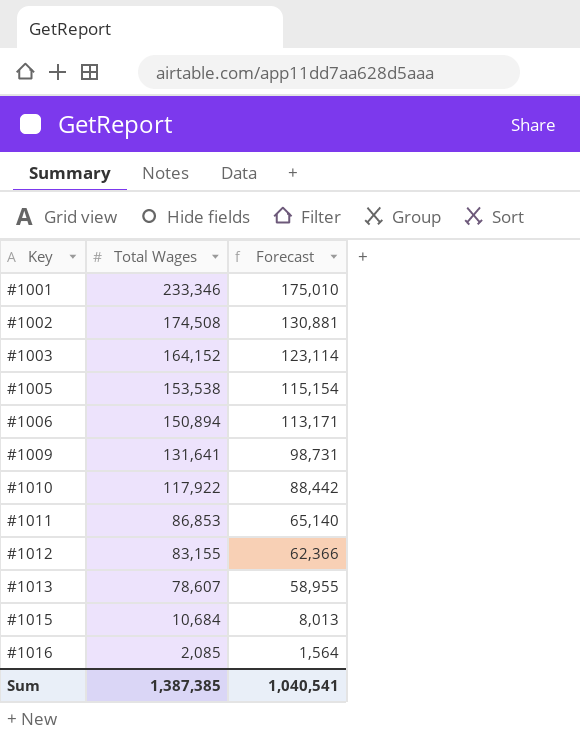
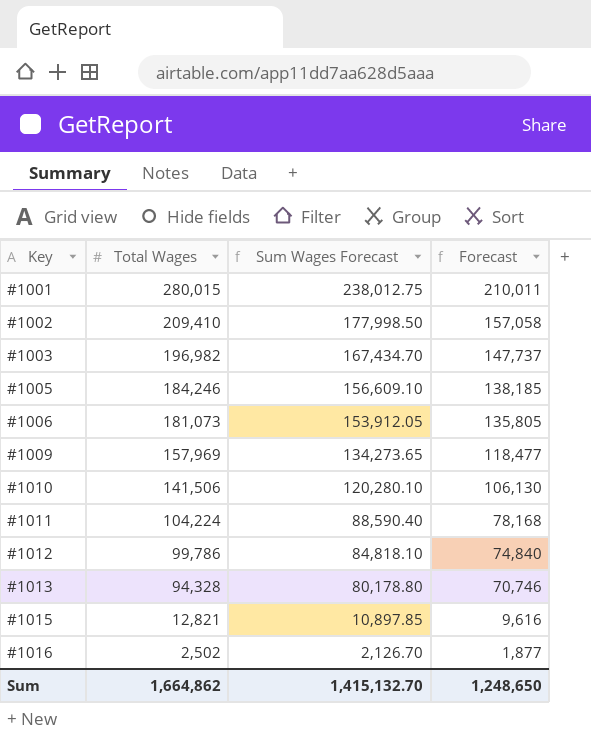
column Sum Wages Forecast | formula: none -> [Total Wages] * 0.85
#1001 | Total Wages: 233,346 -> 280,015
#1001 | Forecast: 175,010 -> 210,011
#1002 | Total Wages: 174,508 -> 209,410
#1002 | Forecast: 130,881 -> 157,058
#1003 | Total Wages: 164,152 -> 196,982
#1003 | Forecast: 123,114 -> 147,737
#1005 | Total Wages: 153,538 -> 184,246
#1005 | Forecast: 115,154 -> 138,185
#1006 | Total Wages: 150,894 -> 181,073
#1006 | Forecast: 113,171 -> 135,805
#1009 | Total Wages: 131,641 -> 157,969
#1009 | Forecast: 98,731 -> 118,477
#1010 | Total Wages: 117,922 -> 141,506
#1010 | Forecast: 88,442 -> 106,130
#1011 | Total Wages: 86,853 -> 104,224
#1011 | Forecast: 65,140 -> 78,168
#1012 | Total Wages: 83,155 -> 99,786
#1012 | Forecast: 62,366 -> 74,840
#1013 | Total Wages: 78,607 -> 94,328
#1013 | Forecast: 58,955 -> 70,746
#1015 | Total Wages: 10,684 -> 12,821
#1015 | Forecast: 8,013 -> 9,616
#1016 | Total Wages: 2,085 -> 2,502
#1016 | Forecast: 1,564 -> 1,877
Sum | Total Wages: 1,387,385 -> 1,664,862
Sum | Forecast: 1,040,541 -> 1,248,650

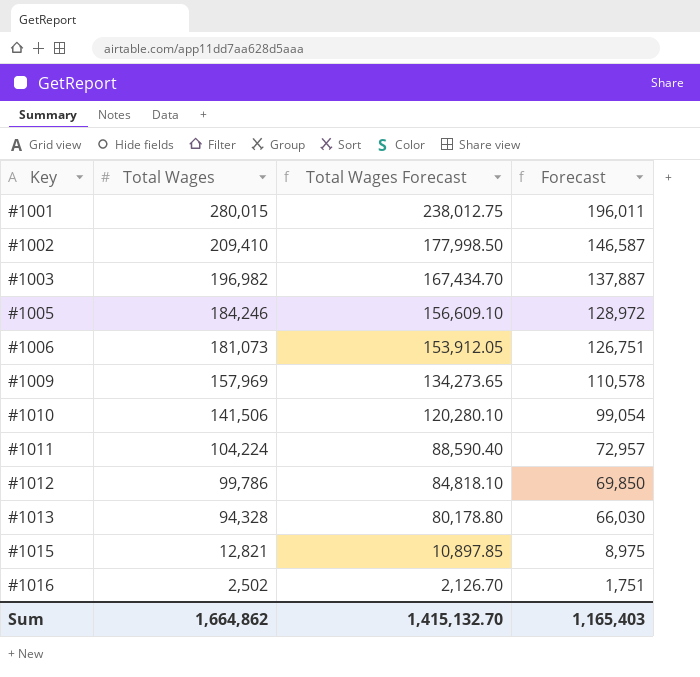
column name: Sum Wages Forecast -> Total Wages Forecast
column Forecast | formula: [Total Wages] * 0.75 -> [Total Wages] * 0.7
Sum | Forecast: 1,248,650 -> 1,165,403

